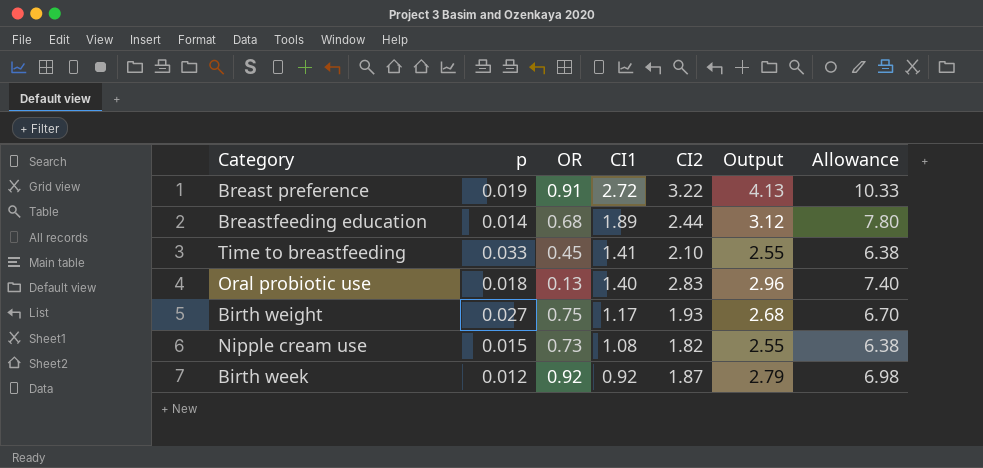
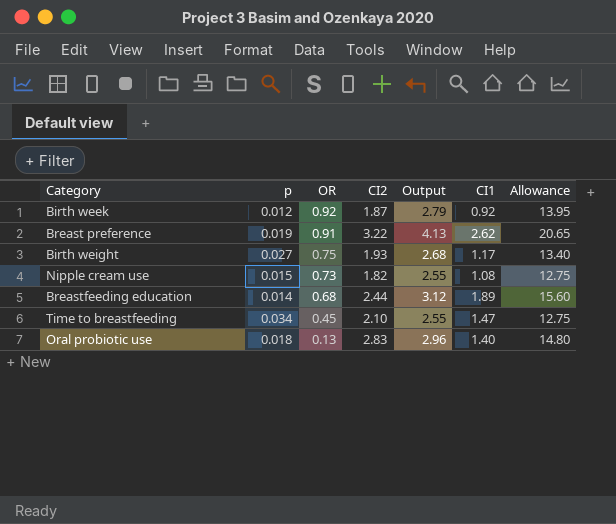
row order: CI1 descending -> OR descending
column CI1 | position: 4 -> 6
column Allowance | formula: [Output] * 2.5 -> [Output] * 5
Breast preference | CI1: 2.72 -> 2.62
Time to breastfeeding | p: 0.033 -> 0.034
Time to breastfeeding | CI1: 1.41 -> 1.47

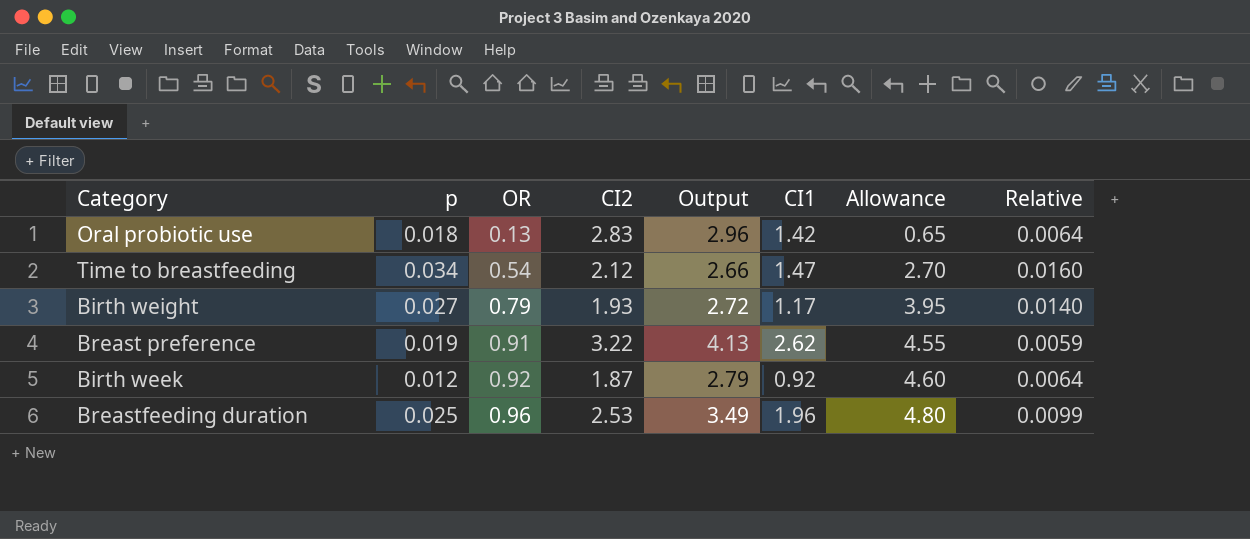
row order: OR descending -> OR ascending
column Allowance | formula: [Output] * 5 -> [OR] * 5
column Relative | formula: none -> [p] / [CI2]
row Nipple cream use: 0.015 | 0.73 | 1.82 | 2.55 | 1.08 | 12.75 -> none
row Breastfeeding education: 0.014 | 0.68 | 2.44 | 3.12 | 1.89 | 15.60 -> none
Oral probiotic use | CI1: 1.40 -> 1.42
Time to breastfeeding | OR: 0.45 -> 0.54
Time to breastfeeding | CI2: 2.10 -> 2.12
Time to breastfeeding | Output: 2.55 -> 2.66
Birth weight | OR: 0.75 -> 0.79
Birth weight | Output: 2.68 -> 2.72
row Breastfeeding duration: none -> 0.025 | 0.96 | 2.53 | 3.49 | 1.96 | 4.80 | 0.0099

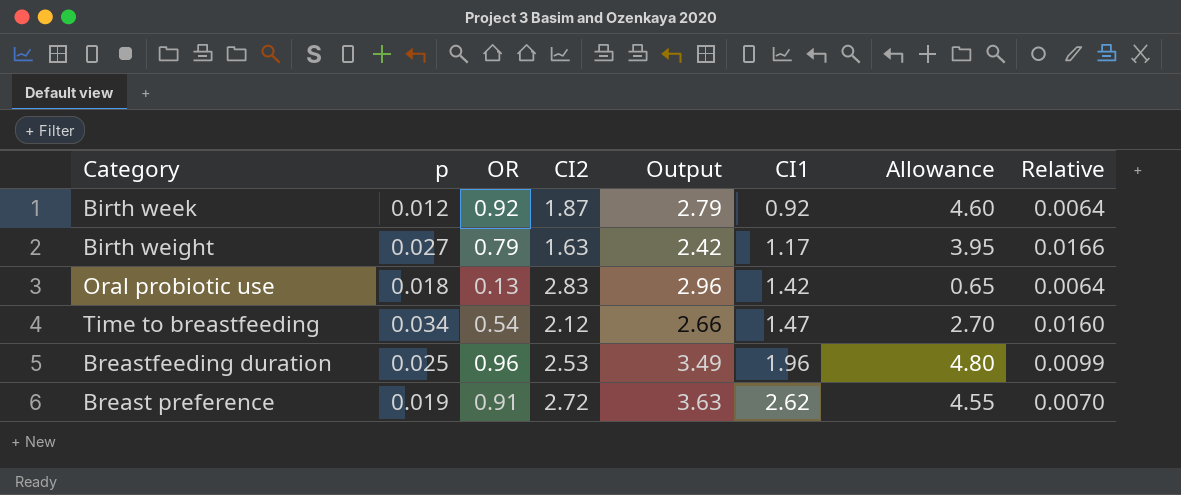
row order: OR ascending -> CI1 ascending
Birth weight | CI2: 1.93 -> 1.63
Birth weight | Output: 2.72 -> 2.42
Birth weight | Relative: 0.0140 -> 0.0166
Breast preference | CI2: 3.22 -> 2.72
Breast preference | Output: 4.13 -> 3.63
Breast preference | Relative: 0.0059 -> 0.0070

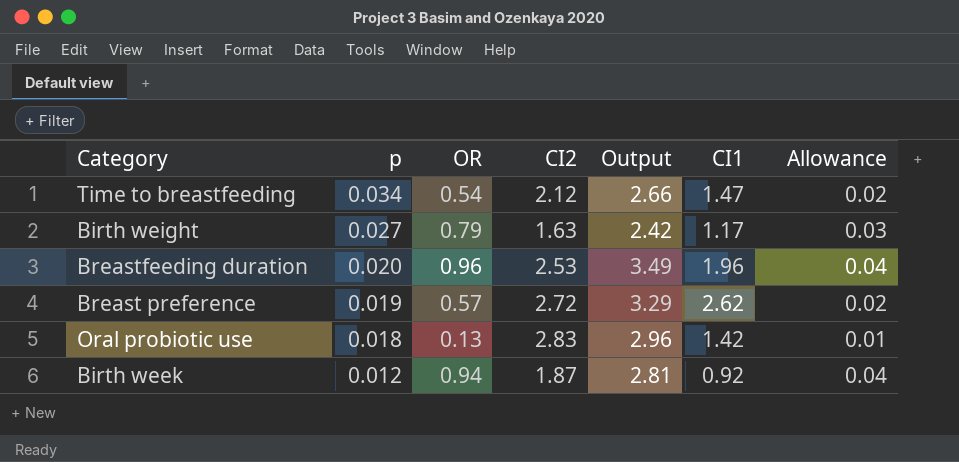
row order: CI1 ascending -> p descending
column Relative | formula: [p] / [CI2] -> none
column Allowance | formula: [OR] * 5 -> [OR] * 0.04
Breastfeeding duration | p: 0.025 -> 0.020
Breast preference | OR: 0.91 -> 0.57
Breast preference | Output: 3.63 -> 3.29
Birth week | OR: 0.92 -> 0.94
Birth week | Output: 2.79 -> 2.81

